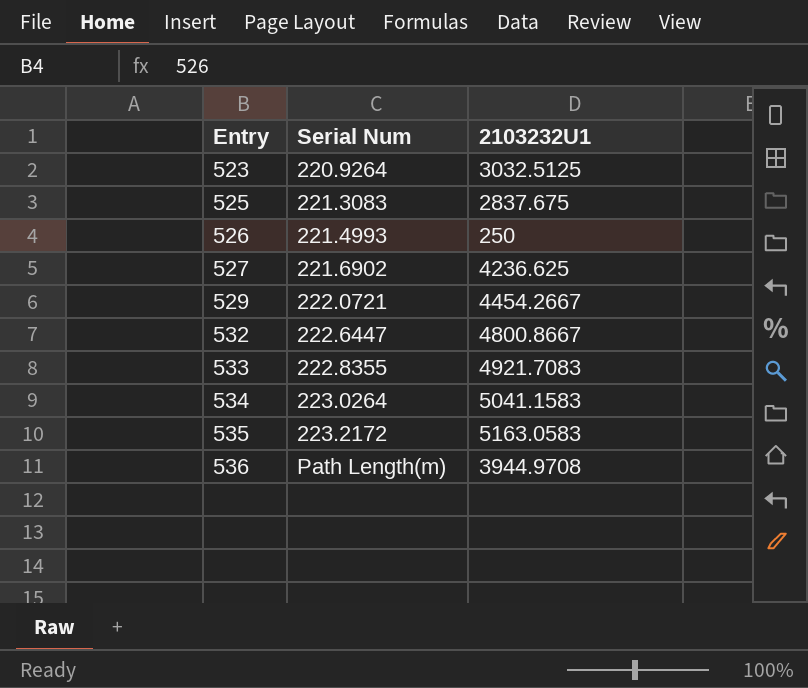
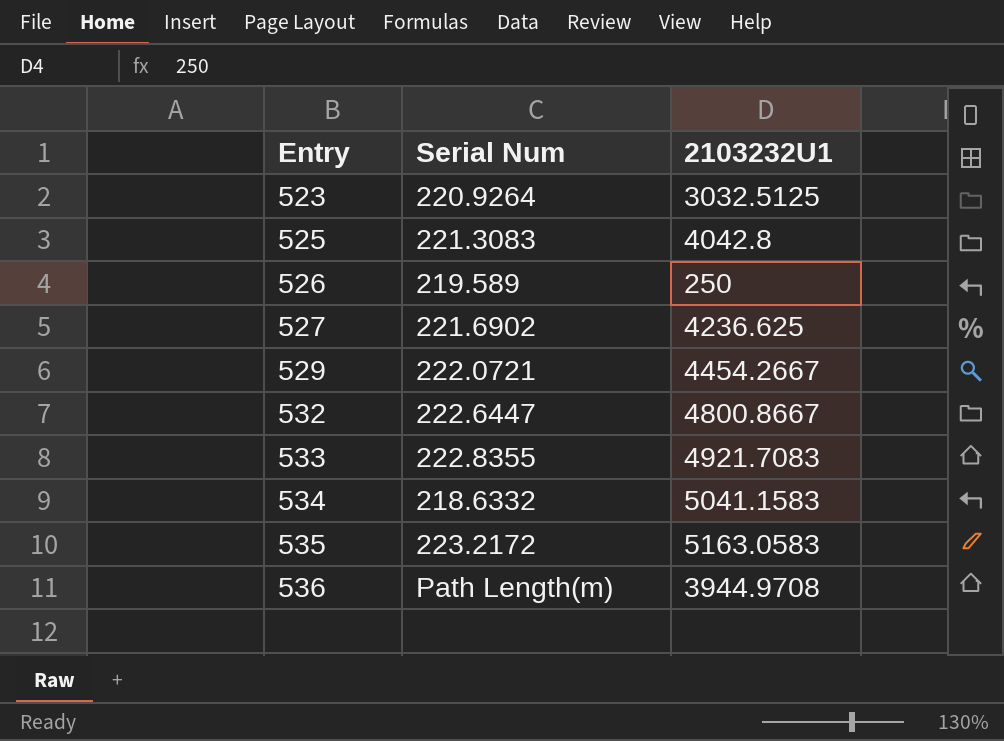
525 | 2103232U1: 2837.675 -> 4042.8
526 | Serial Num: 221.4993 -> 219.589
534 | Serial Num: 223.0264 -> 218.6332

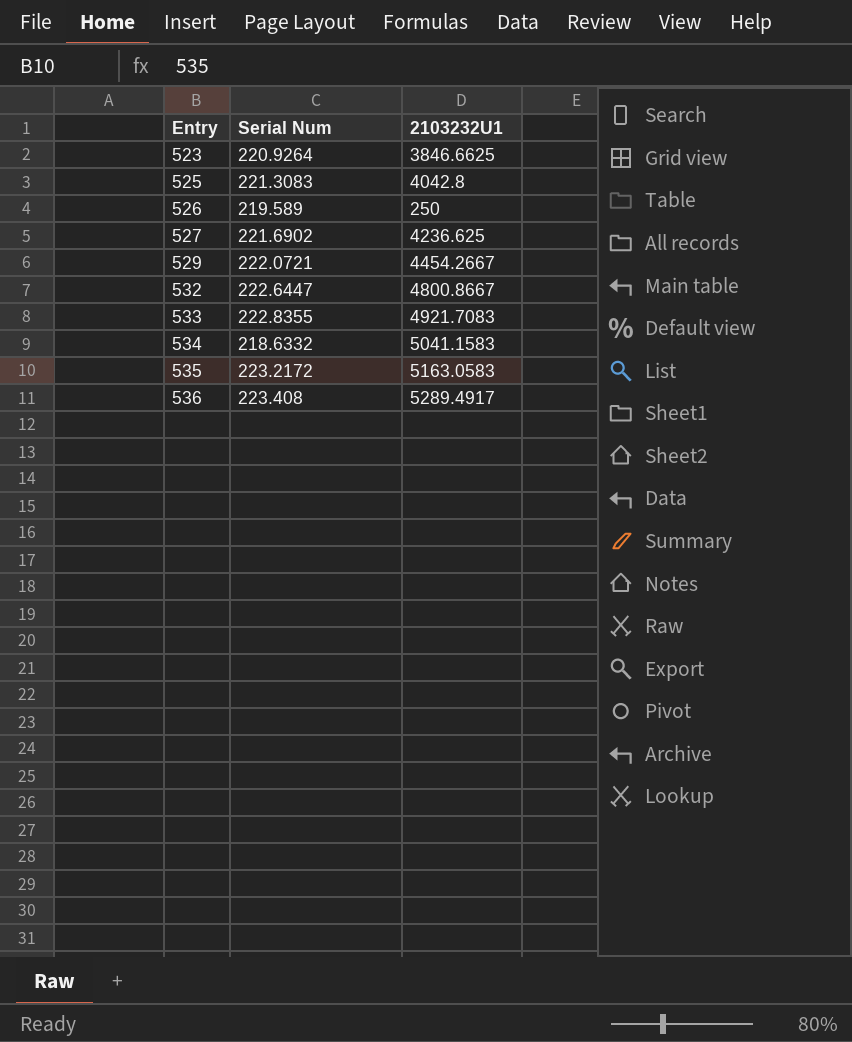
523 | 2103232U1: 3032.5125 -> 3846.6625
536 | Serial Num: Path Length(m) -> 223.408
536 | 2103232U1: 3944.9708 -> 5289.4917

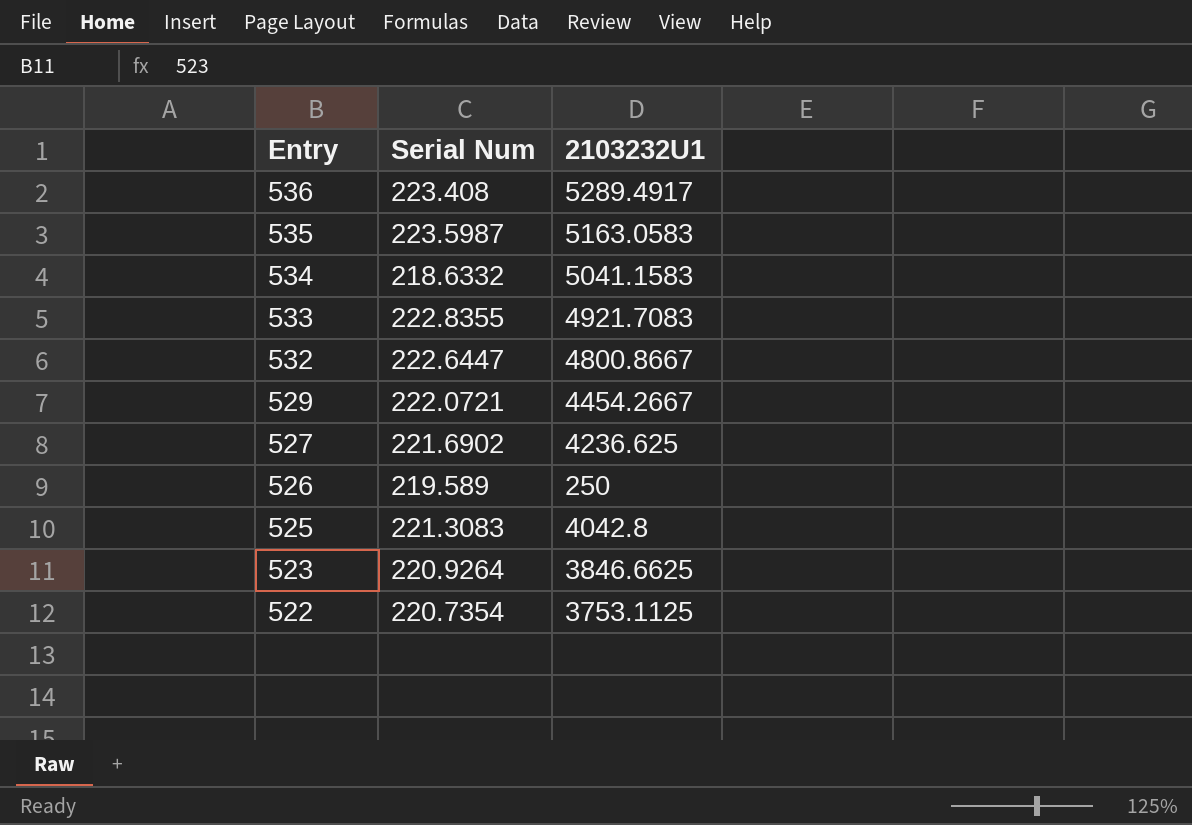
row order: Entry ascending -> Entry descending
535 | Serial Num: 223.2172 -> 223.5987
row 522: none -> 220.7354 | 3753.1125

